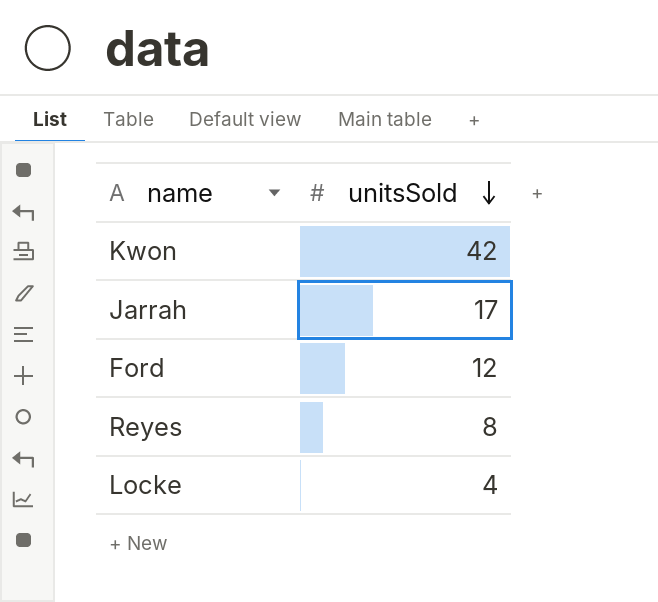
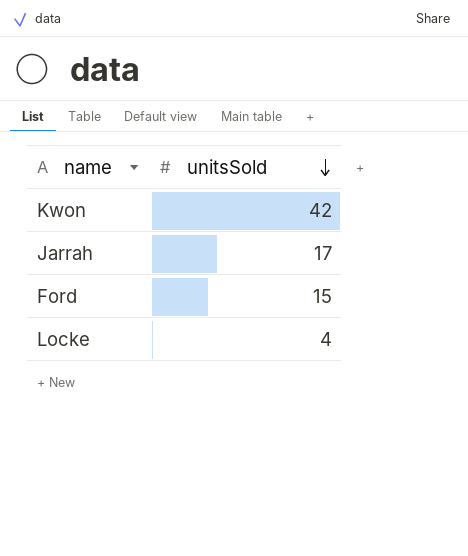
row Reyes: 8 -> none
Ford | unitsSold: 12 -> 15

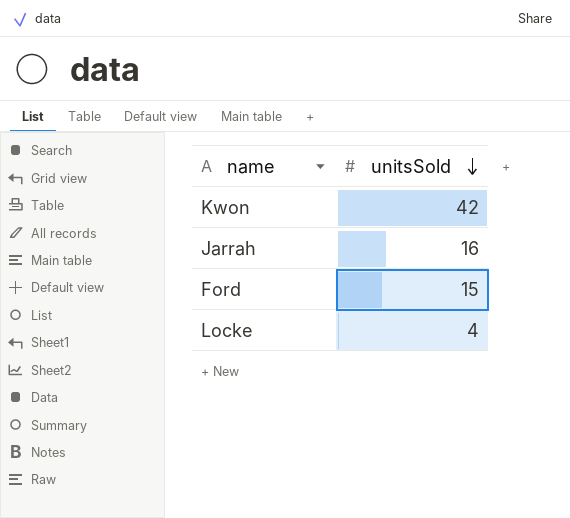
Jarrah | unitsSold: 17 -> 16

